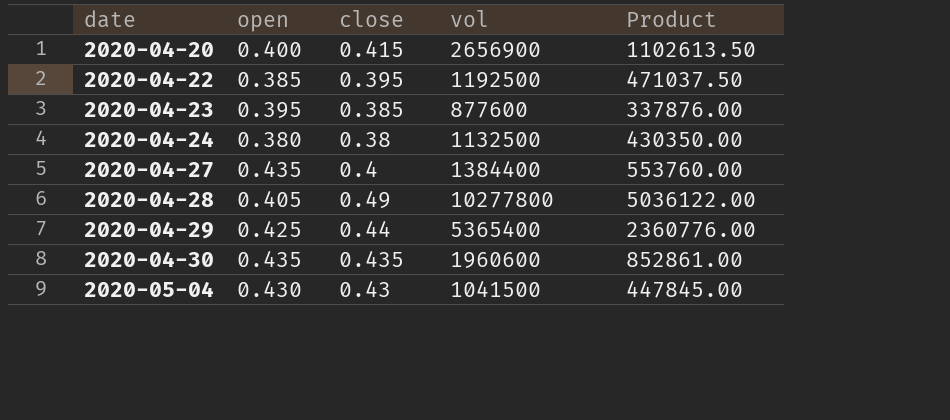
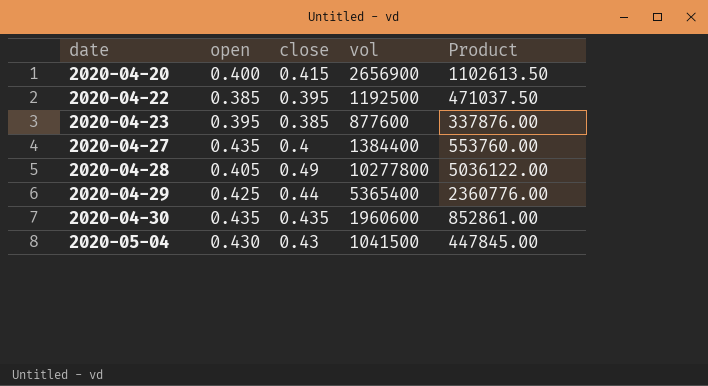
row 2020-04-24: 0.380 | 0.38 | 1132500 | 430350.00 -> none

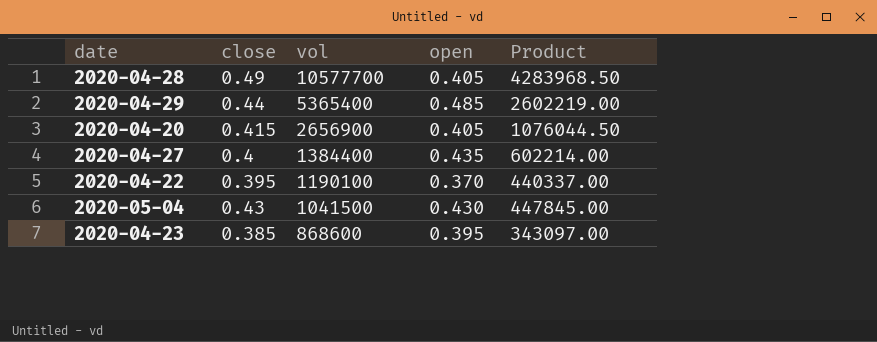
row order: date ascending -> vol descending
column open | position: 2 -> 4
column Product | formula: [close] * [vol] -> [vol] * [open]
row 2020-04-30: 0.435 | 0.435 | 1960600 | 852861.00 -> none
2020-04-28 | vol: 10277800 -> 10577700
2020-04-29 | open: 0.425 -> 0.485
2020-04-20 | open: 0.400 -> 0.405
2020-04-22 | vol: 1192500 -> 1190100
2020-04-22 | open: 0.385 -> 0.370
2020-04-23 | vol: 877600 -> 868600

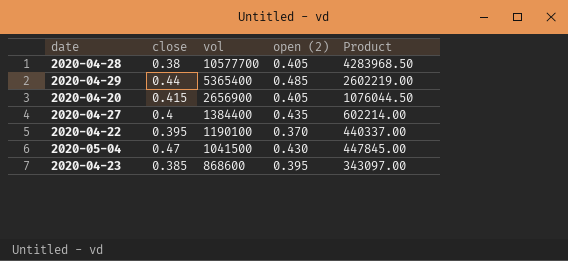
column name: open -> open (2)
2020-04-28 | close: 0.49 -> 0.38
2020-05-04 | close: 0.43 -> 0.47

